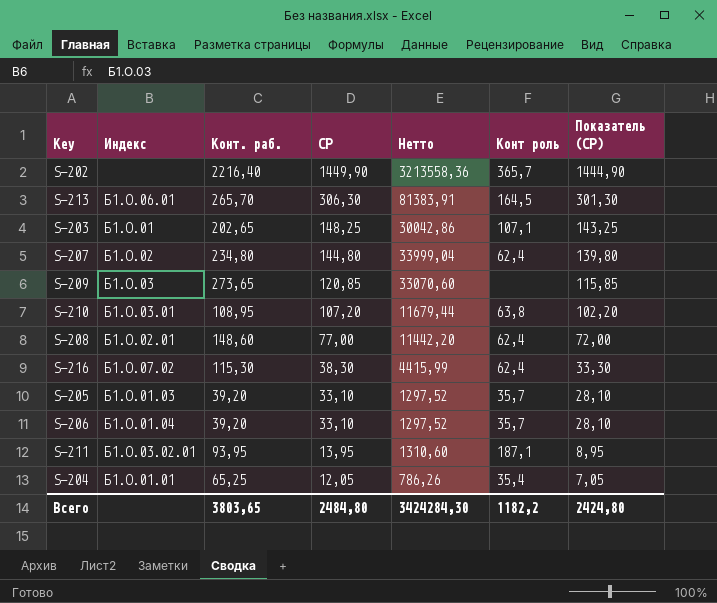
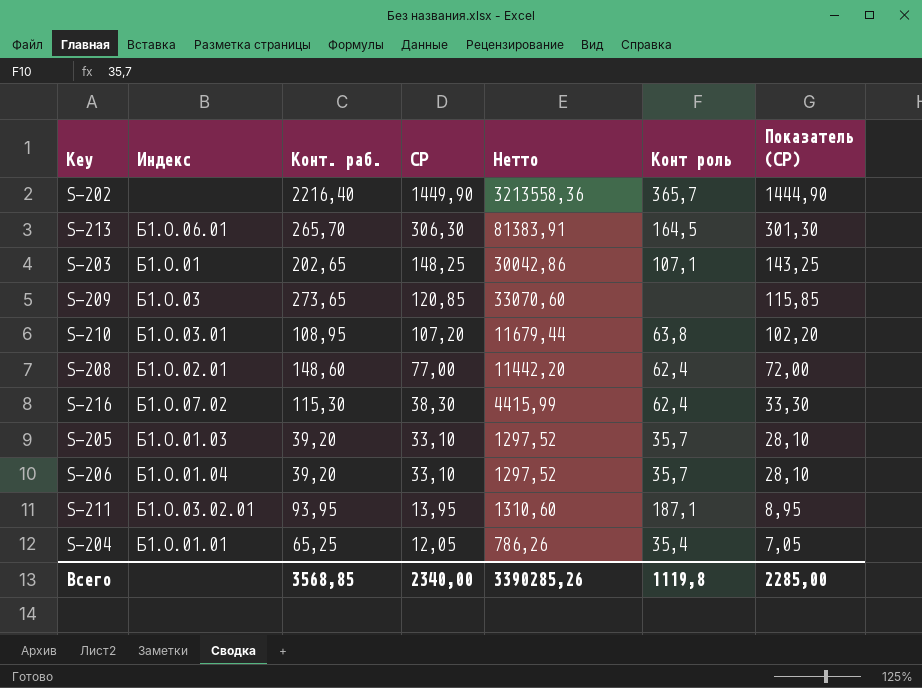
row S-207: Б1.О.02 | 234,80 | 144,80 | 33999,04 | 62,4 | 139,80 -> none
Всего | Конт. раб.: 3803,65 -> 3568,85
Всего | СР: 2484,80 -> 2340,00
Всего | Нетто: 3424284,30 -> 3390285,26
Всего | Конт роль: 1182,2 -> 1119,8
Всего | Показатель (СР): 2424,80 -> 2285,00

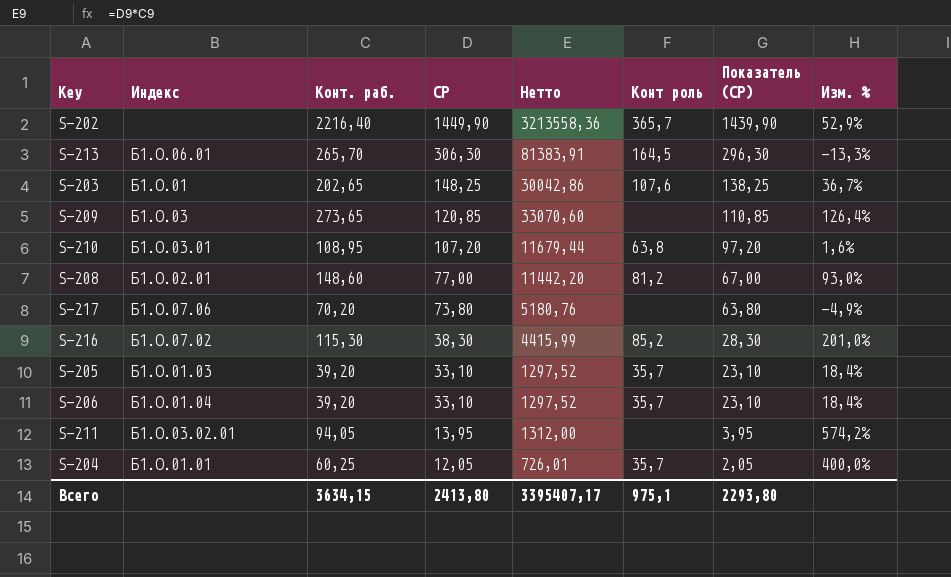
column Показатель (СР) | formula: [СР] - 5 -> [СР] - 10
column Изм. % | formula: none -> ([Конт. раб.] - [СР]) / [СР]
S-203 | Конт роль: 107,1 -> 107,6
S-208 | Конт роль: 62,4 -> 81,2
row S-217: none -> Б1.О.07.06 | 70,20 | 73,80 | 5180,76 | none | 63,80 | -4,9%
S-216 | Конт роль: 62,4 -> 85,2
S-211 | Конт. раб.: 93,95 -> 94,05
S-211 | Нетто: 1310,60 -> 1312,00
S-211 | Конт роль: 187,1 -> none
S-204 | Конт. раб.: 65,25 -> 60,25
S-204 | Нетто: 786,26 -> 726,01
S-204 | Конт роль: 35,4 -> 35,7
Всего | Конт. раб.: 3568,85 -> 3634,15
Всего | СР: 2340,00 -> 2413,80
Всего | Нетто: 3390285,26 -> 3395407,17
Всего | Конт роль: 1119,8 -> 975,1
Всего | Показатель (СР): 2285,00 -> 2293,80

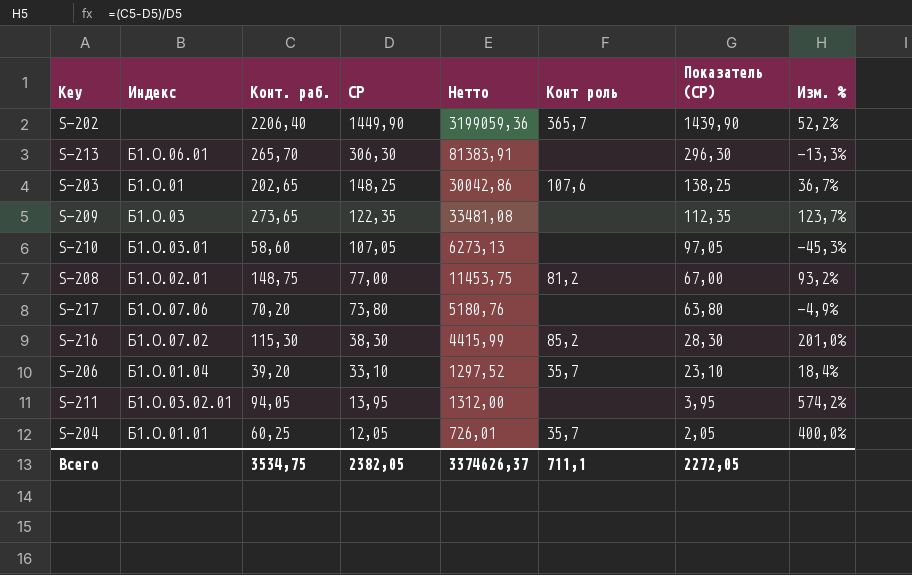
row S-205: Б1.О.01.03 | 39,20 | 33,10 | 1297,52 | 35,7 | 23,10 | 18,4% -> none
S-202 | Конт. раб.: 2216,40 -> 2206,40
S-202 | Нетто: 3213558,36 -> 3199059,36
S-202 | Изм. %: 52,9% -> 52,2%
S-213 | Конт роль: 164,5 -> none
S-209 | СР: 120,85 -> 122,35
S-209 | Нетто: 33070,60 -> 33481,08
S-209 | Показатель (СР): 110,85 -> 112,35
S-209 | Изм. %: 126,4% -> 123,7%
S-210 | Конт. раб.: 108,95 -> 58,60
S-210 | СР: 107,20 -> 107,05
S-210 | Нетто: 11679,44 -> 6273,13
S-210 | Конт роль: 63,8 -> none
S-210 | Показатель (СР): 97,20 -> 97,05
S-210 | Изм. %: 1,6% -> -45,3%
S-208 | Конт. раб.: 148,60 -> 148,75
S-208 | Нетто: 11442,20 -> 11453,75
S-208 | Изм. %: 93,0% -> 93,2%
Всего | Конт. раб.: 3634,15 -> 3534,75
Всего | СР: 2413,80 -> 2382,05
Всего | Нетто: 3395407,17 -> 3374626,37
Всего | Конт роль: 975,1 -> 711,1
Всего | Показатель (СР): 2293,80 -> 2272,05

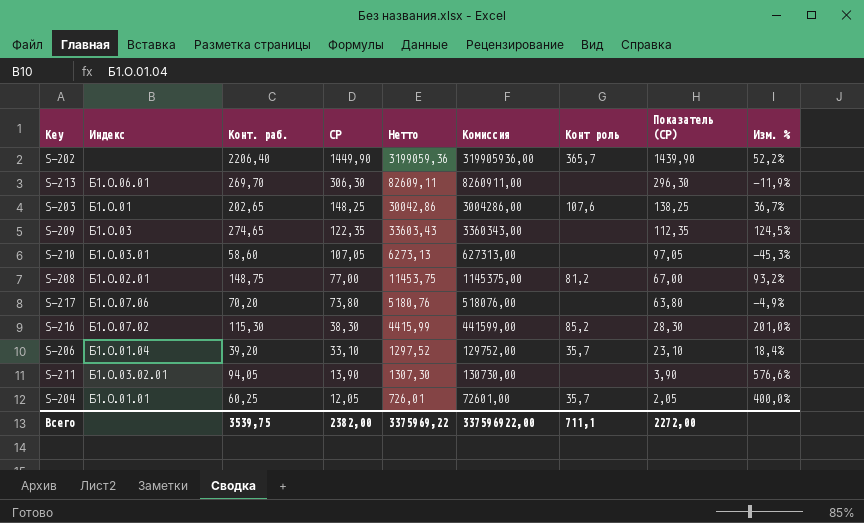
column Комиссия | formula: none -> [Нетто] * 100
S-213 | Конт. раб.: 265,70 -> 269,70
S-213 | Нетто: 81383,91 -> 82609,11
S-213 | Изм. %: -13,3% -> -11,9%
S-209 | Конт. раб.: 273,65 -> 274,65
S-209 | Нетто: 33481,08 -> 33603,43
S-209 | Изм. %: 123,7% -> 124,5%
S-211 | СР: 13,95 -> 13,90
S-211 | Нетто: 1312,00 -> 1307,30
S-211 | Показатель (СР): 3,95 -> 3,90
S-211 | Изм. %: 574,2% -> 576,6%
Всего | Конт. раб.: 3534,75 -> 3539,75
Всего | СР: 2382,05 -> 2382,00
Всего | Нетто: 3374626,37 -> 3375969,22
Всего | Показатель (СР): 2272,05 -> 2272,00

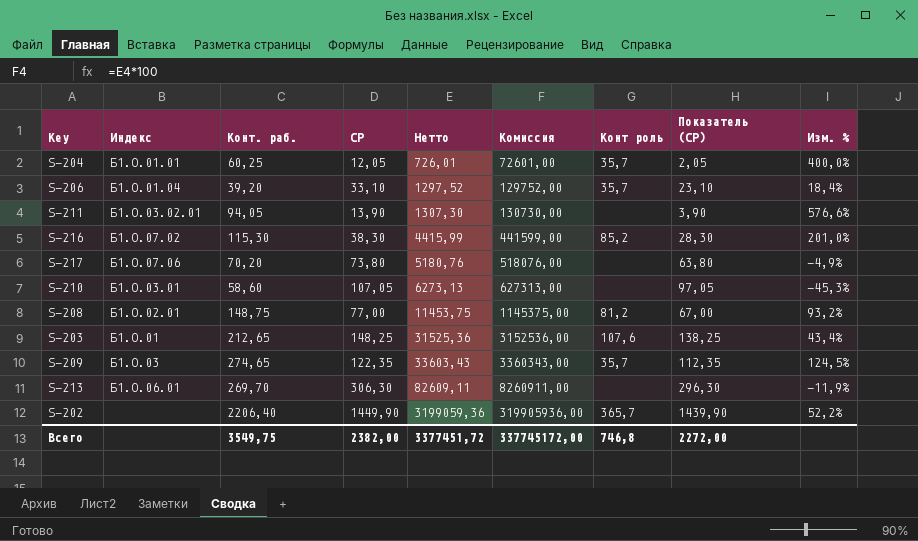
row order: СР descending -> Нетто ascending
S-203 | Конт. раб.: 202,65 -> 212,65
S-203 | Нетто: 30042,86 -> 31525,36
S-203 | Комиссия: 3004286,00 -> 3152536,00
S-203 | Изм. %: 36,7% -> 43,4%
S-209 | Конт роль: none -> 35,7
Всего | Конт. раб.: 3539,75 -> 3549,75
Всего | Нетто: 3375969,22 -> 3377451,72
Всего | Комиссия: 337596922,00 -> 337745172,00
Всего | Конт роль: 711,1 -> 746,8

